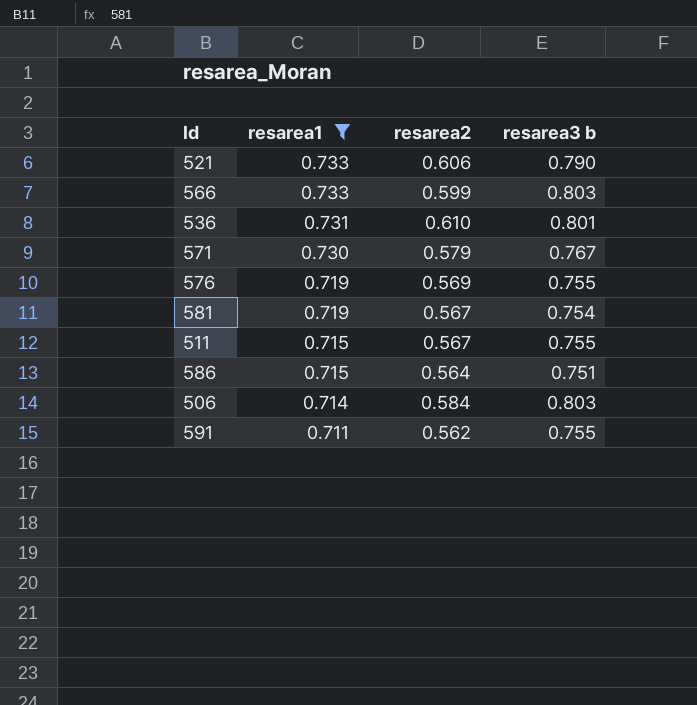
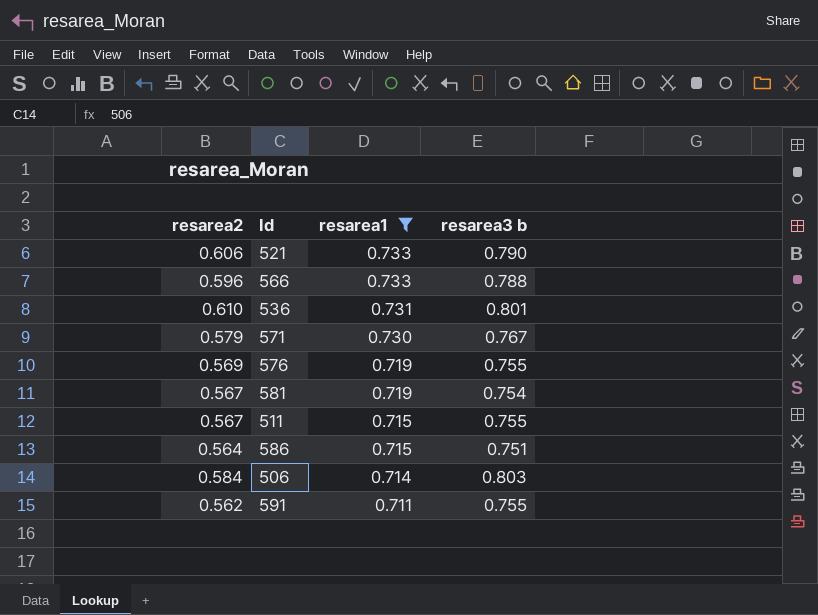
column resarea2 | position: 3 -> 1
566 | resarea2: 0.599 -> 0.596
566 | resarea3 b: 0.803 -> 0.788

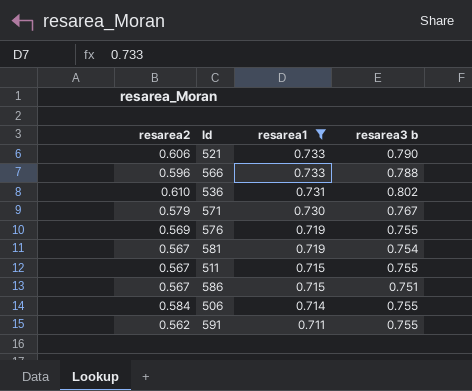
536 | resarea3 b: 0.801 -> 0.802
586 | resarea2: 0.564 -> 0.567
506 | resarea3 b: 0.803 -> 0.755

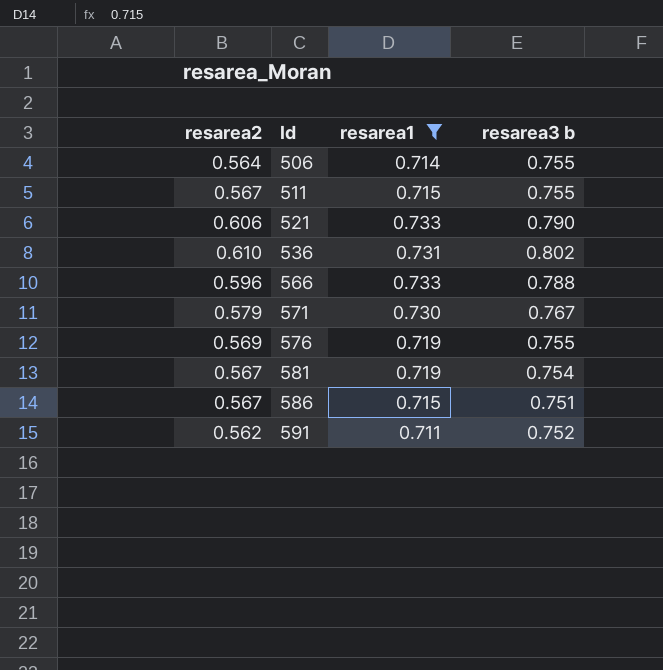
row order: resarea1 descending -> Id ascending
506 | resarea2: 0.584 -> 0.564
591 | resarea3 b: 0.755 -> 0.752

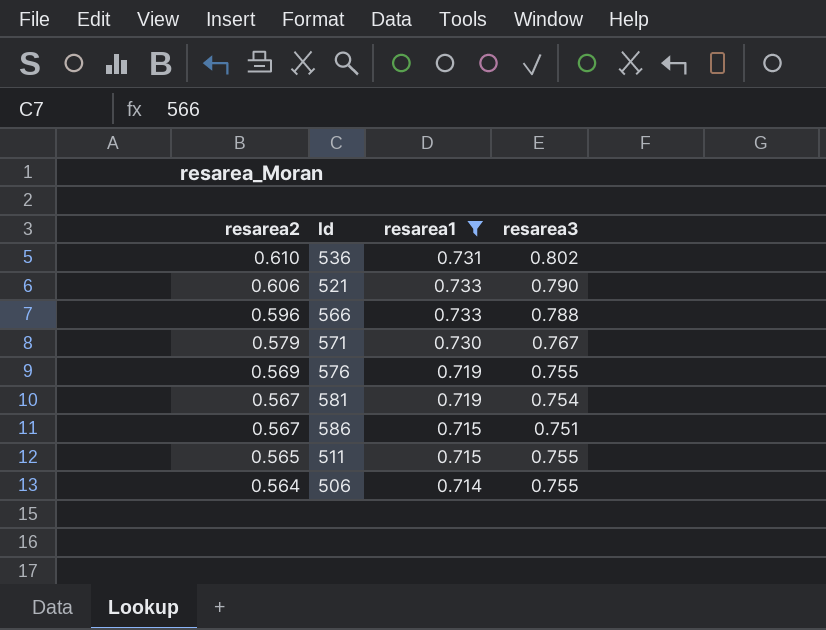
row order: Id ascending -> resarea2 descending
column name: resarea3 b -> resarea3
row 591: 0.562 | 0.711 | 0.752 -> none
511 | resarea2: 0.567 -> 0.565

